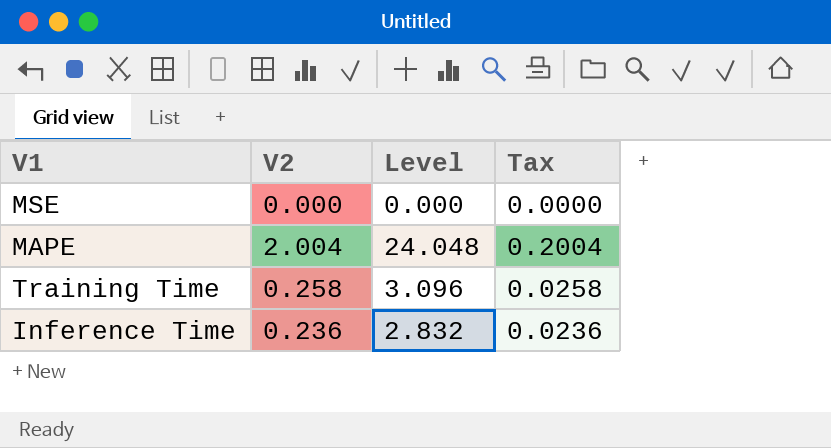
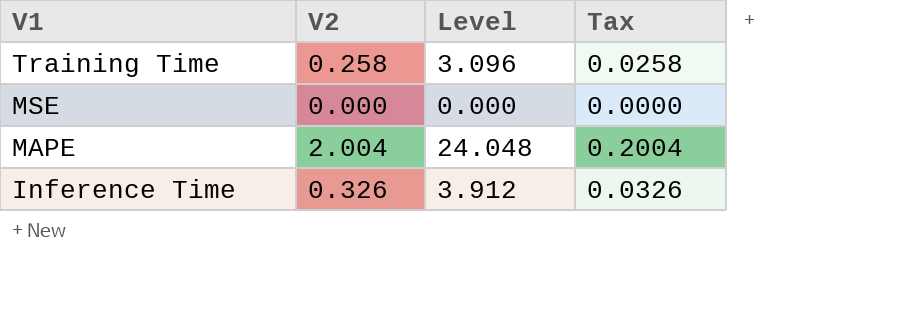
row order: none -> V1 descending
Inference Time | V2: 0.236 -> 0.326
Inference Time | Level: 2.832 -> 3.912
Inference Time | Tax: 0.0236 -> 0.0326

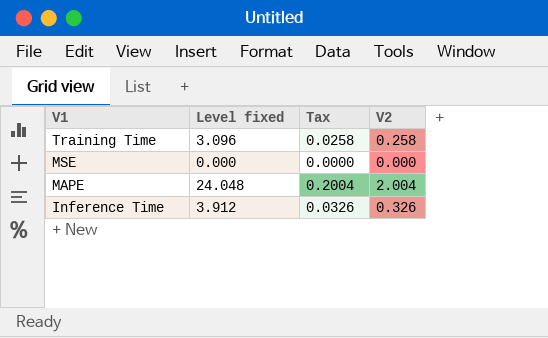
column name: Level -> Level fixed
column V2 | position: 2 -> 4

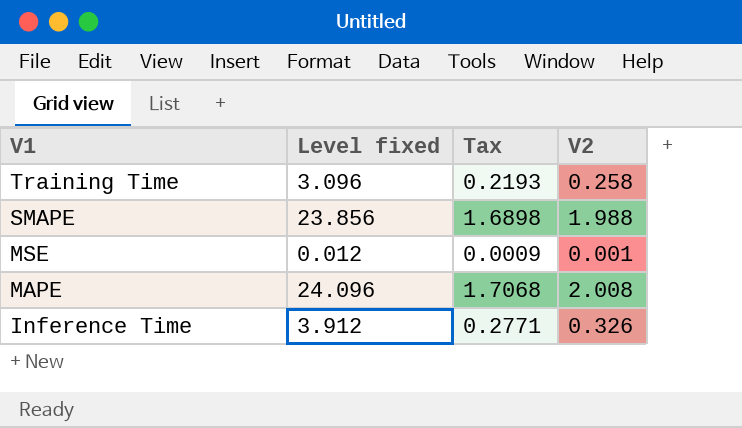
column Tax | formula: [V2] * 0.1 -> [V2] * 0.85
row SMAPE: none -> 23.856 | 1.6898 | 1.988
MSE | Level fixed: 0.000 -> 0.012
MSE | V2: 0.000 -> 0.001
MAPE | Level fixed: 24.048 -> 24.096
MAPE | V2: 2.004 -> 2.008

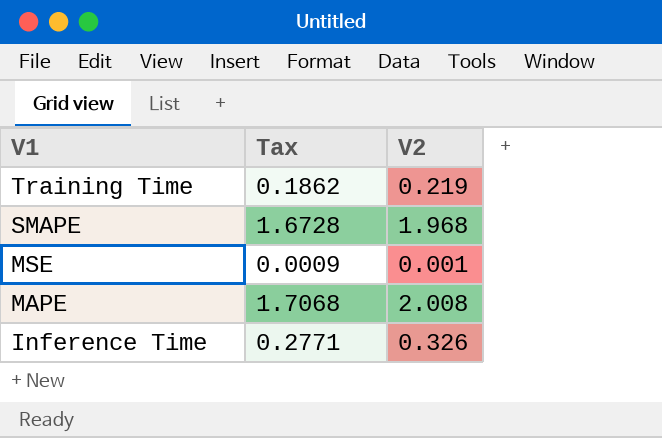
column Level fixed | formula: [V2] * 12 -> none
Training Time | Tax: 0.2193 -> 0.1862
Training Time | V2: 0.258 -> 0.219
SMAPE | Tax: 1.6898 -> 1.6728
SMAPE | V2: 1.988 -> 1.968

